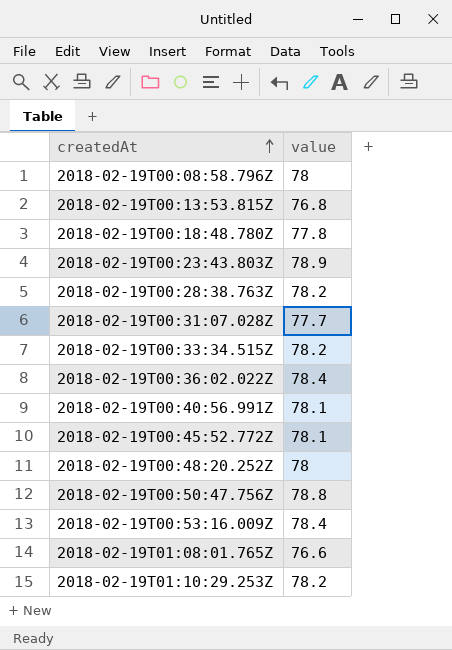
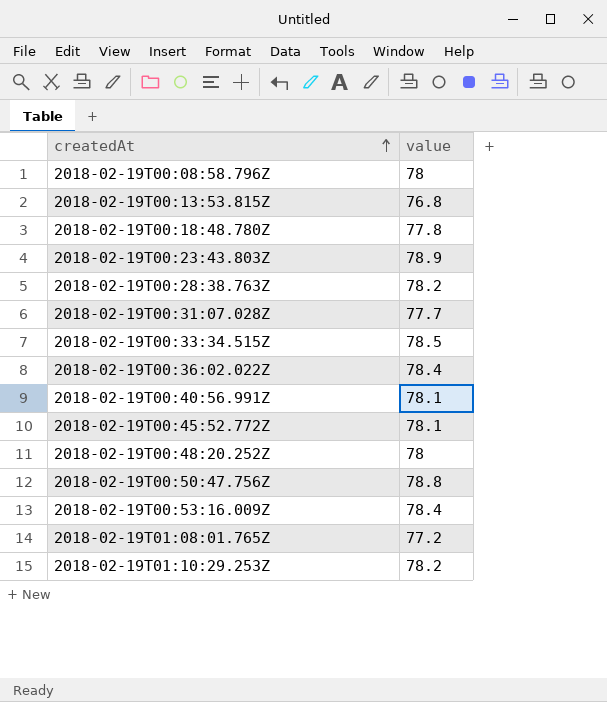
2018-02-19T00:33:34.515Z | value: 78.2 -> 78.5
2018-02-19T01:08:01.765Z | value: 76.6 -> 77.2

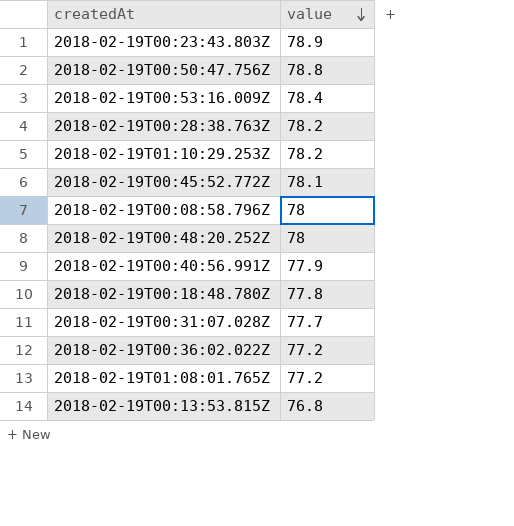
row order: createdAt ascending -> value descending
row 2018-02-19T00:33:34.515Z: 78.5 -> none
2018-02-19T00:40:56.991Z | value: 78.1 -> 77.9
2018-02-19T00:36:02.022Z | value: 78.4 -> 77.2

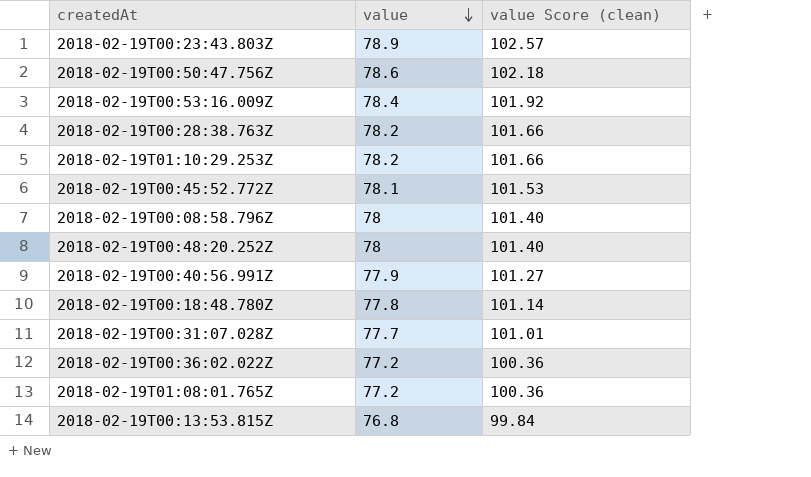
column value Score (clean) | formula: none -> [value] * 1.3
2018-02-19T00:50:47.756Z | value: 78.8 -> 78.6

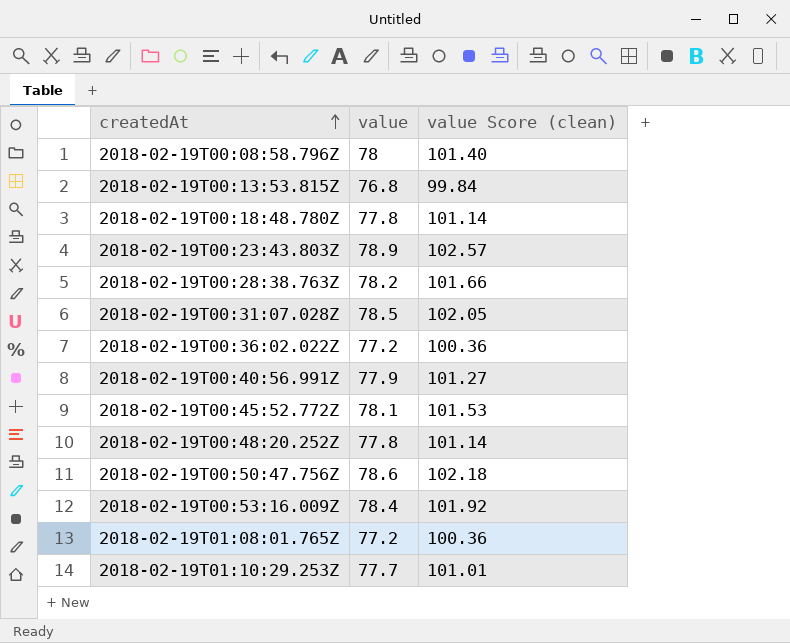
row order: value descending -> createdAt ascending
2018-02-19T00:31:07.028Z | value: 77.7 -> 78.5
2018-02-19T00:31:07.028Z | value Score (clean): 101.01 -> 102.05
2018-02-19T00:48:20.252Z | value: 78 -> 77.8
2018-02-19T00:48:20.252Z | value Score (clean): 101.40 -> 101.14
2018-02-19T01:10:29.253Z | value: 78.2 -> 77.7
2018-02-19T01:10:29.253Z | value Score (clean): 101.66 -> 101.01

